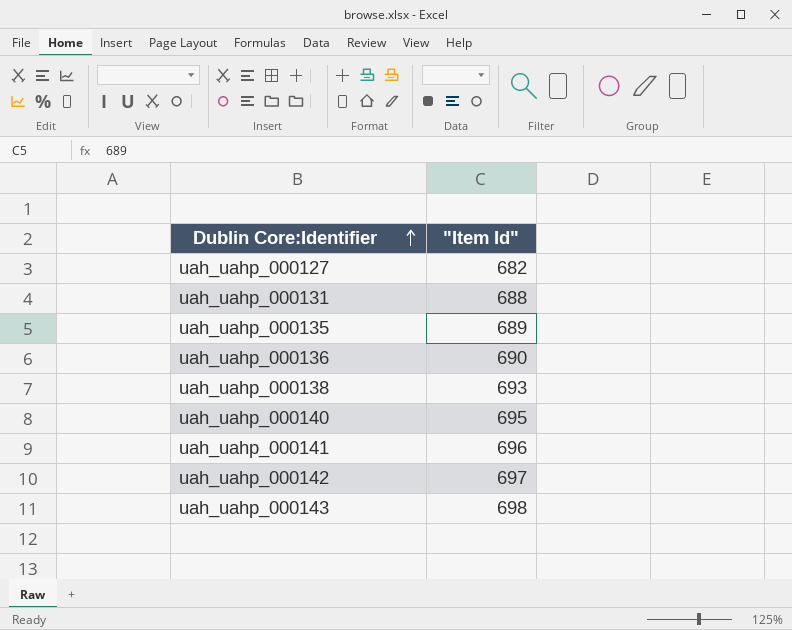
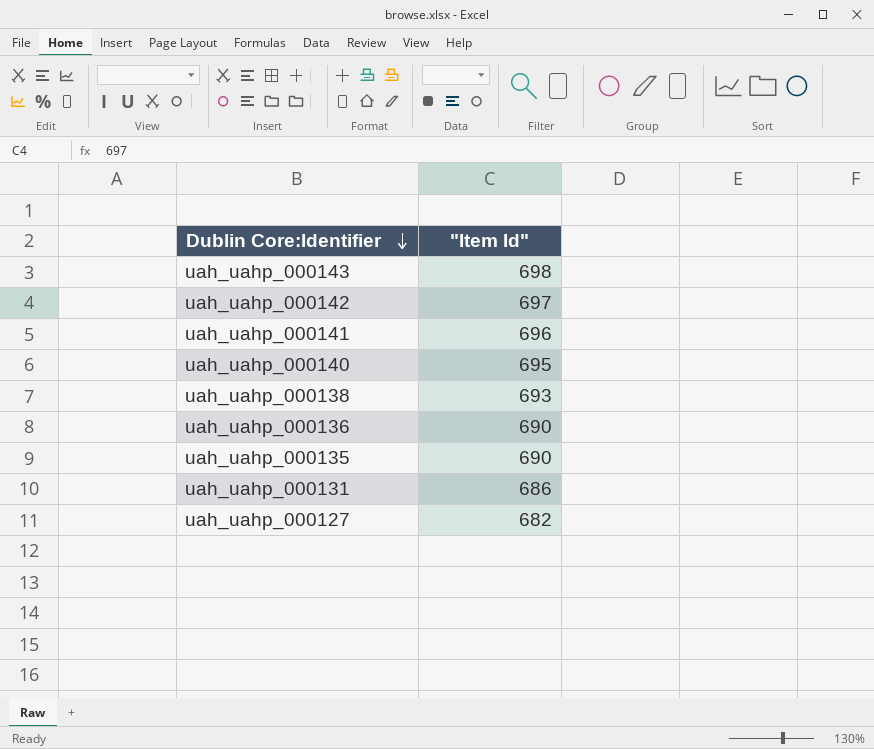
row order: Dublin Core:Identifier ascending -> Dublin Core:Identifier descending
uah_uahp_000135 | "Item Id": 689 -> 690
uah_uahp_000131 | "Item Id": 688 -> 686

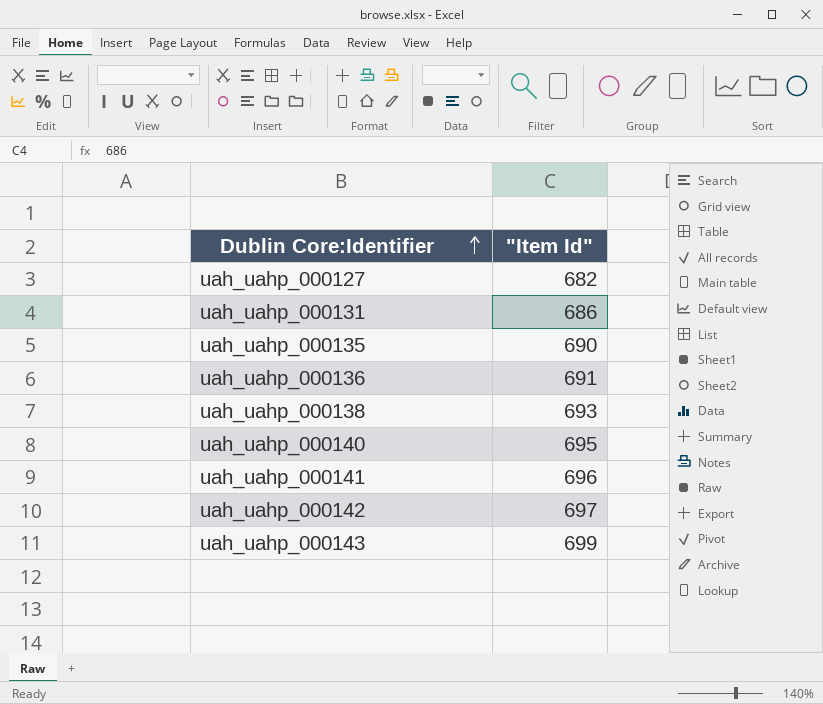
row order: Dublin Core:Identifier descending -> Dublin Core:Identifier ascending
uah_uahp_000136 | "Item Id": 690 -> 691
uah_uahp_000143 | "Item Id": 698 -> 699

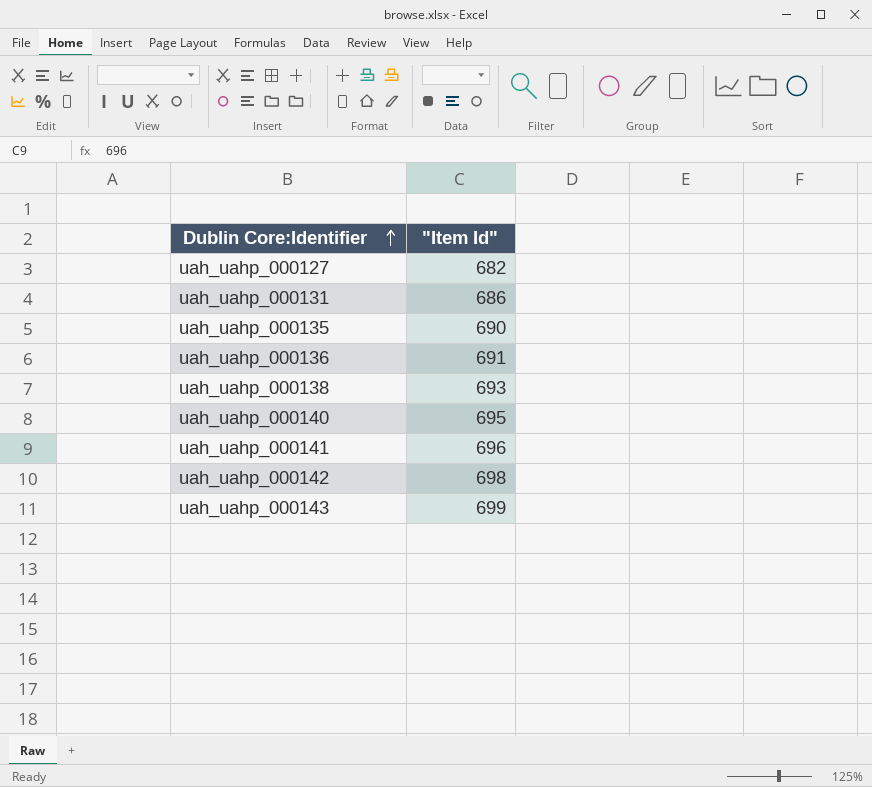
uah_uahp_000142 | "Item Id": 697 -> 698

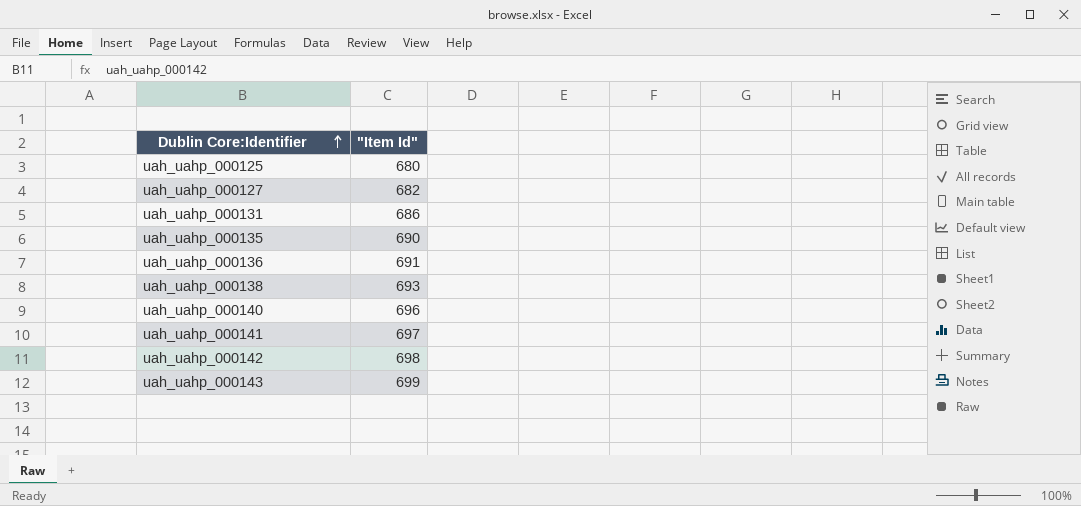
row uah_uahp_000125: none -> 680
uah_uahp_000140 | "Item Id": 695 -> 696
uah_uahp_000141 | "Item Id": 696 -> 697

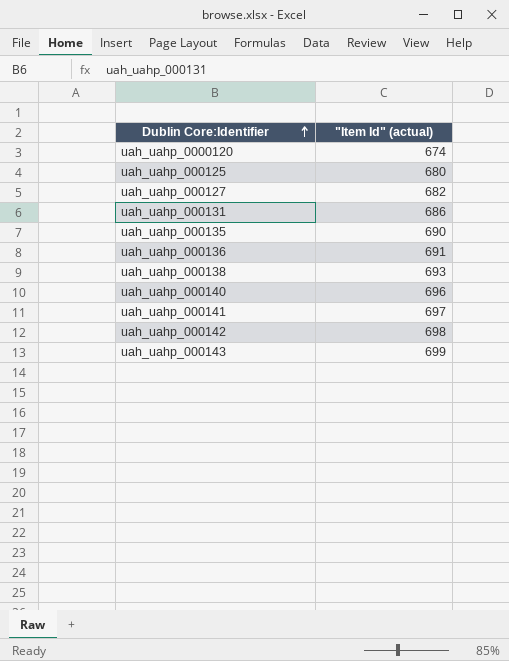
column name: "Item Id" -> "Item Id" (actual)
row uah_uahp_0000120: none -> 674

